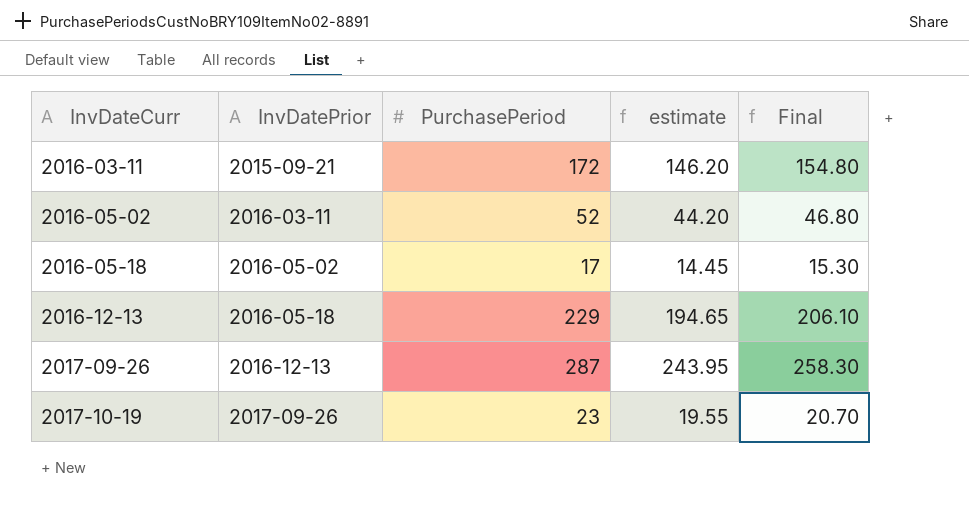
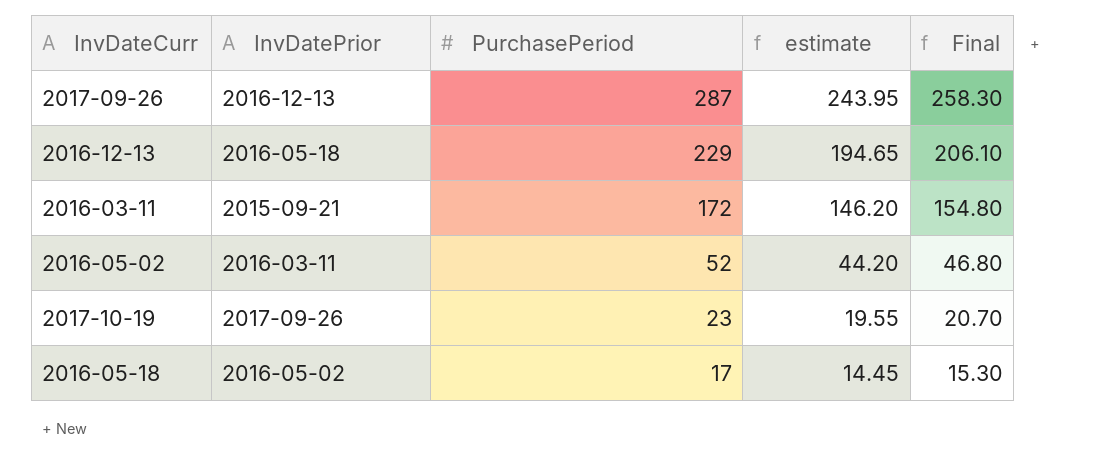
row order: InvDateCurr ascending -> PurchasePeriod descending

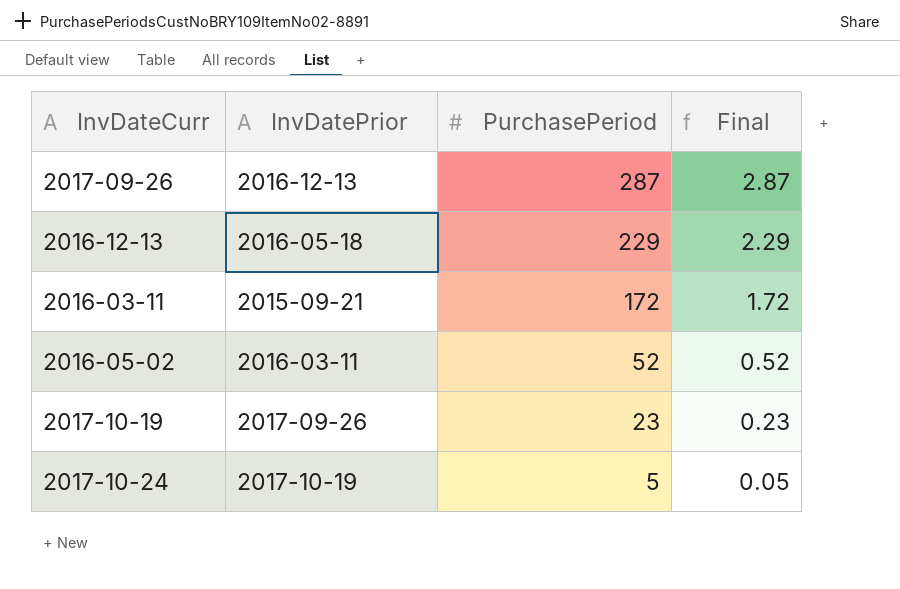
column estimate | formula: [PurchasePeriod] * 0.85 -> none
column Final | formula: [PurchasePeriod] * 0.9 -> [PurchasePeriod] * 0.01
row 2016-05-18: 2016-05-02 | 17 | 14.45 | 15.30 -> none
row 2017-10-24: none -> 2017-10-19 | 5 | 0.05

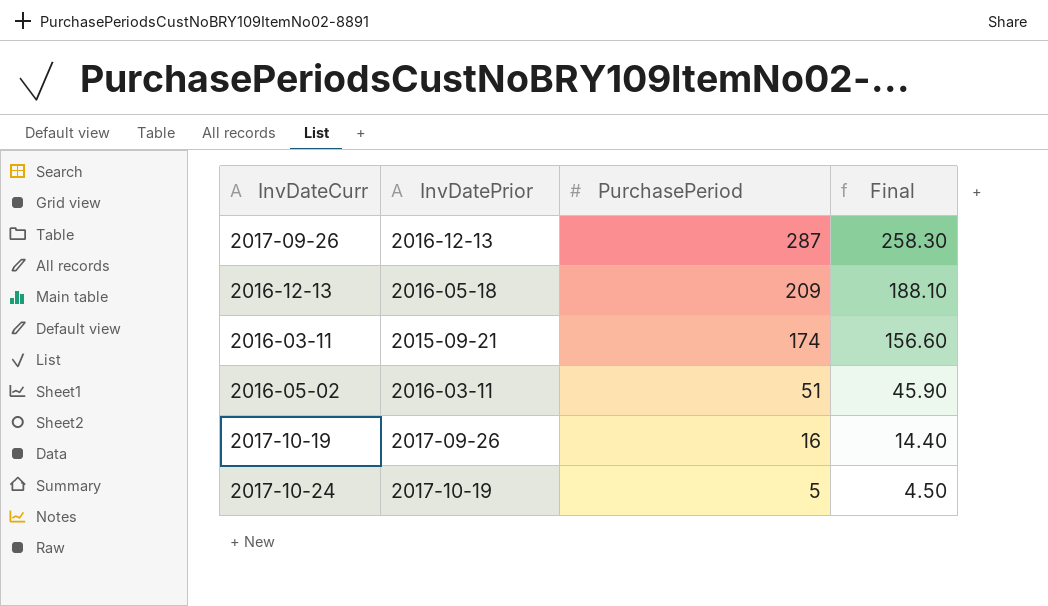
column Final | formula: [PurchasePeriod] * 0.01 -> [PurchasePeriod] * 0.9
2016-12-13 | PurchasePeriod: 229 -> 209
2016-03-11 | PurchasePeriod: 172 -> 174
2016-05-02 | PurchasePeriod: 52 -> 51
2017-10-19 | PurchasePeriod: 23 -> 16

